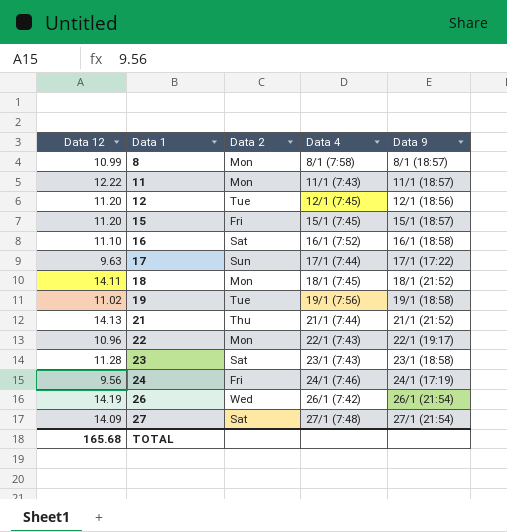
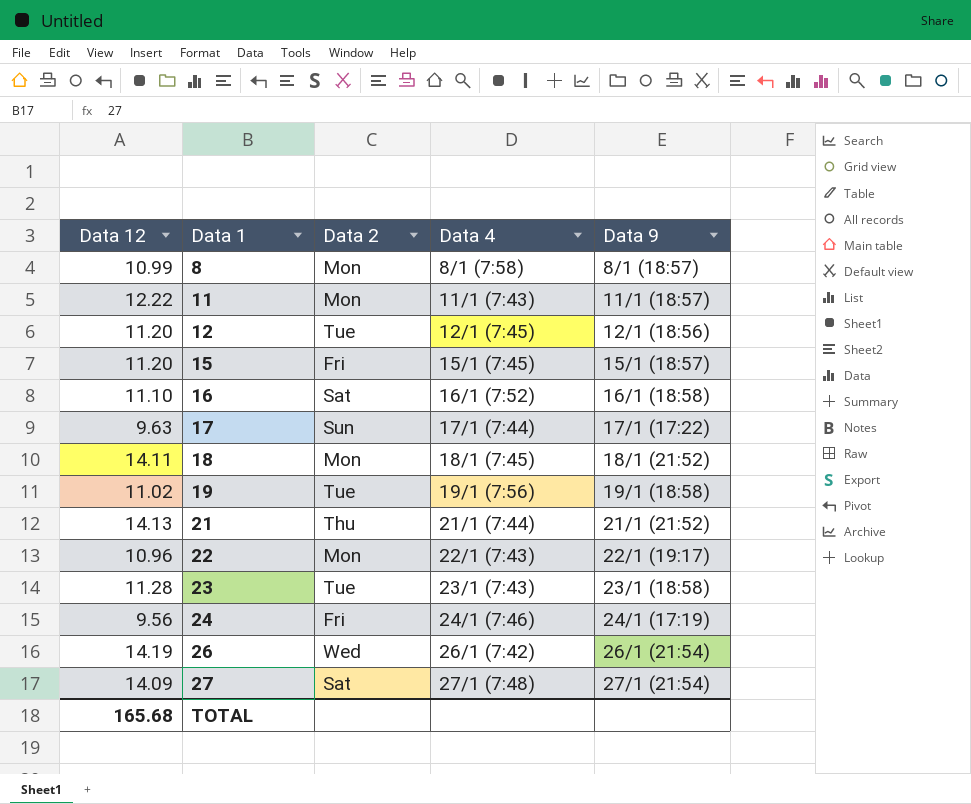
23 | Data 2: Sat -> Tue

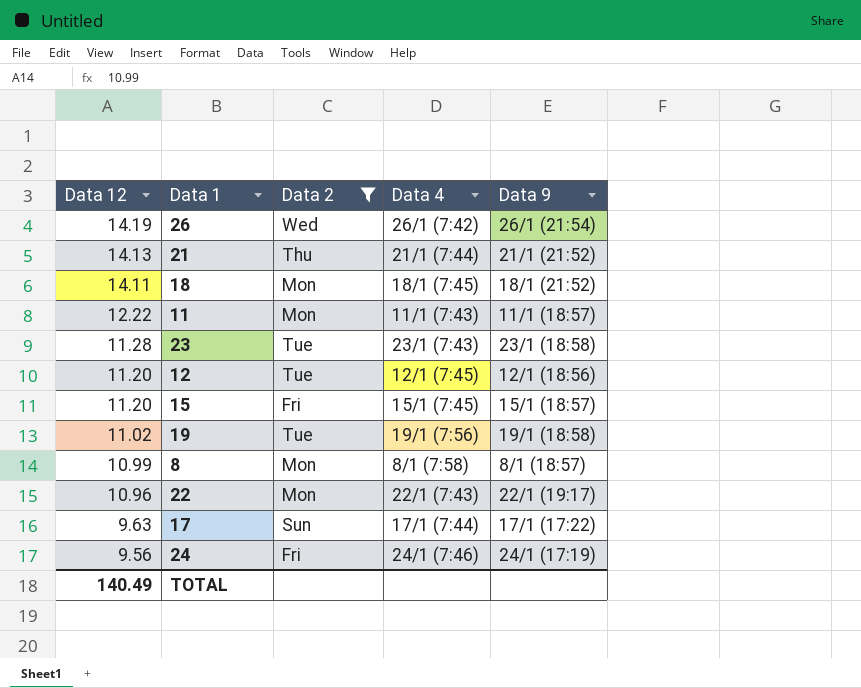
filter: none -> Data 2 != Sat
row order: Data 1 ascending -> Data 12 descending
TOTAL | Data 12: 165.68 -> 140.49

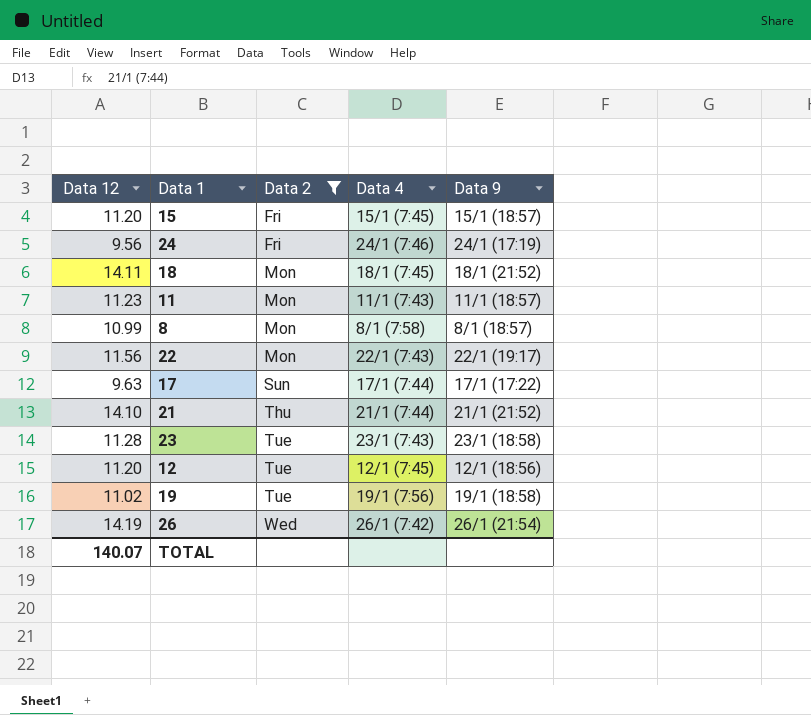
row order: Data 12 descending -> Data 2 ascending
11 | Data 12: 12.22 -> 11.23
22 | Data 12: 10.96 -> 11.56
21 | Data 12: 14.13 -> 14.10
TOTAL | Data 12: 140.49 -> 140.07

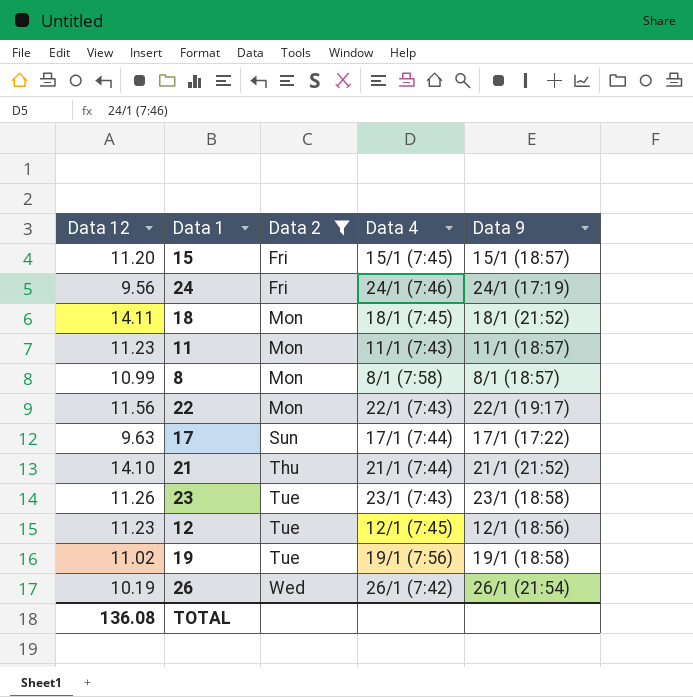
23 | Data 12: 11.28 -> 11.26
12 | Data 12: 11.20 -> 11.23
26 | Data 12: 14.19 -> 10.19
TOTAL | Data 12: 140.07 -> 136.08

